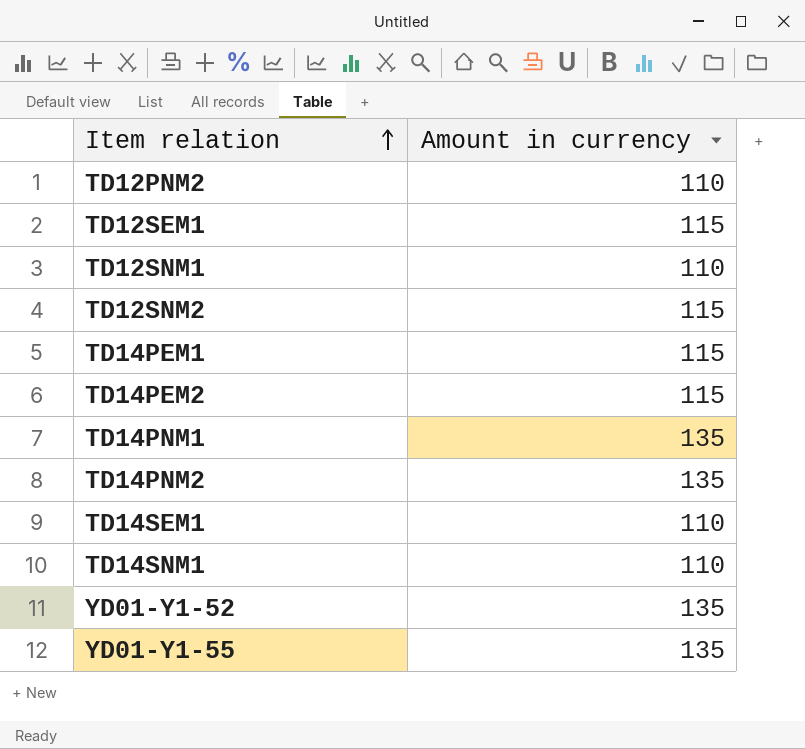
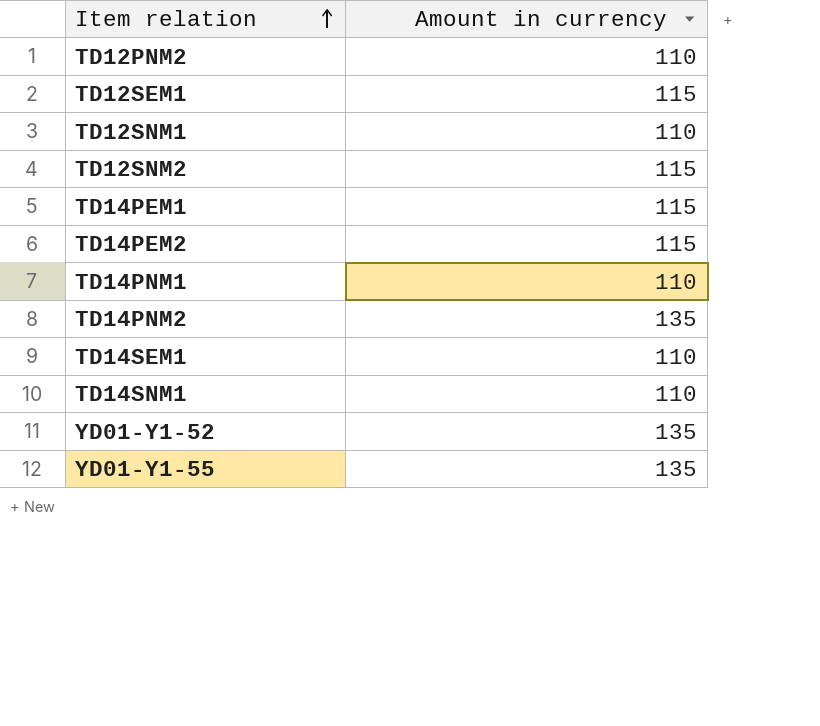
TD14PNM1 | Amount in currency: 135 -> 110

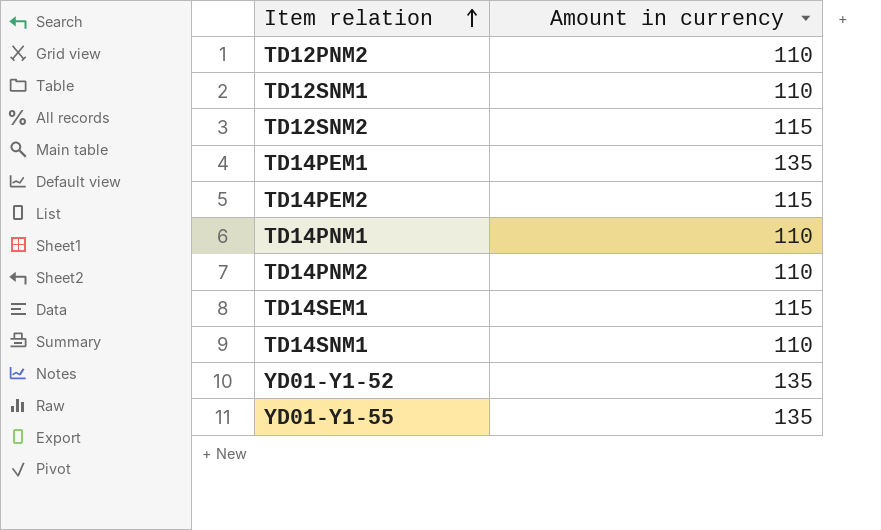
row TD12SEM1: 115 -> none
TD14PEM1 | Amount in currency: 115 -> 135
TD14PNM2 | Amount in currency: 135 -> 110
TD14SEM1 | Amount in currency: 110 -> 115

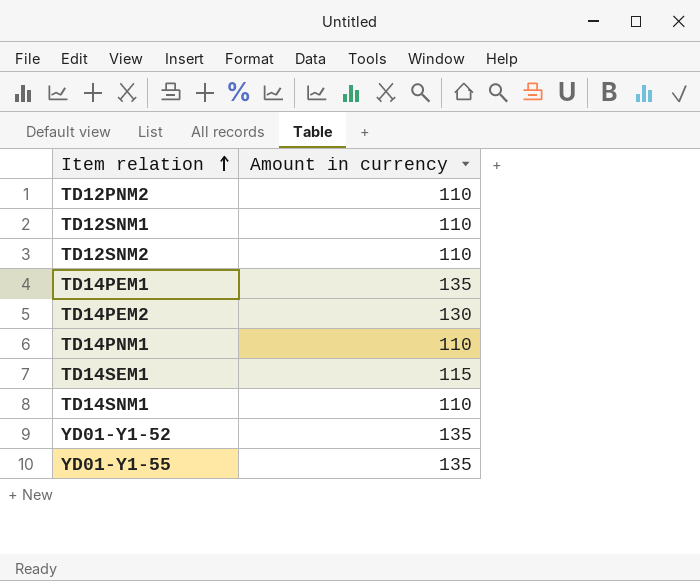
row TD14PNM2: 110 -> none
TD12SNM2 | Amount in currency: 115 -> 110
TD14PEM2 | Amount in currency: 115 -> 130

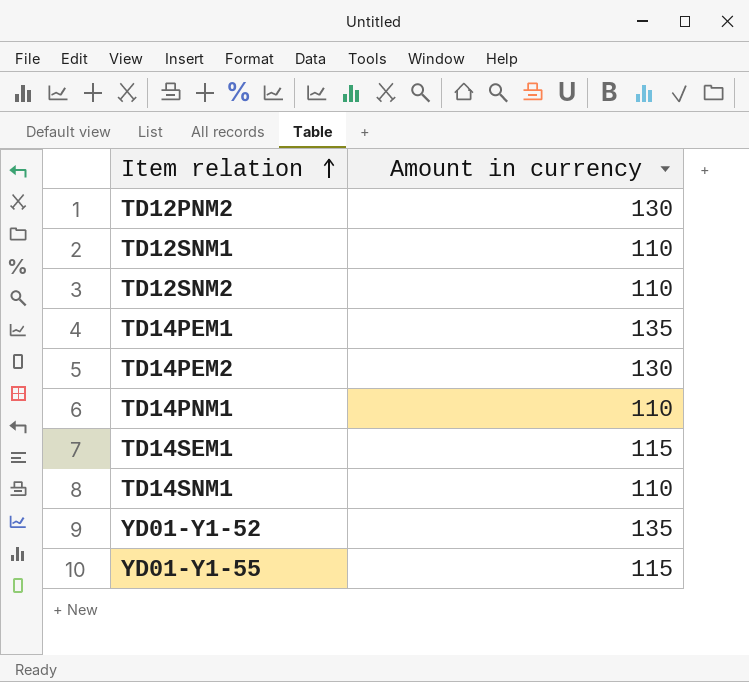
TD12PNM2 | Amount in currency: 110 -> 130
YD01-Y1-55 | Amount in currency: 135 -> 115

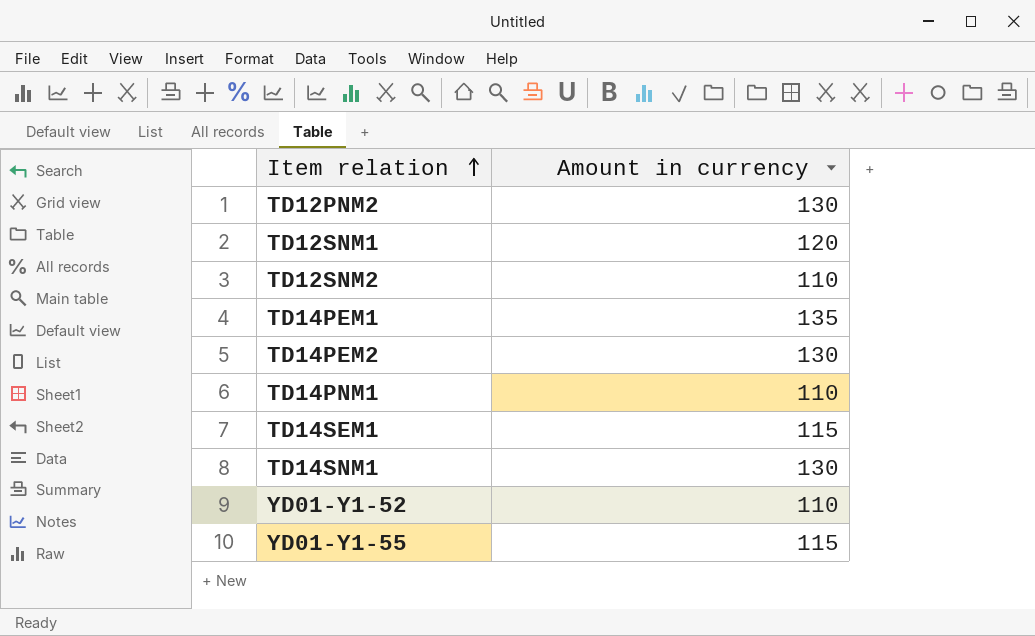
TD12SNM1 | Amount in currency: 110 -> 120
TD14SNM1 | Amount in currency: 110 -> 130
YD01-Y1-52 | Amount in currency: 135 -> 110

